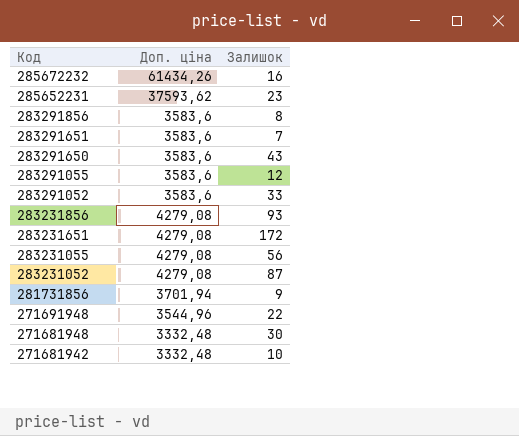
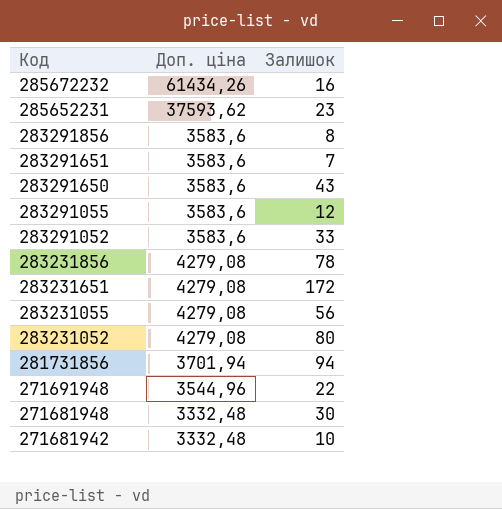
283231856 | Залишок: 93 -> 78
283231052 | Залишок: 87 -> 80
281731856 | Залишок: 9 -> 94

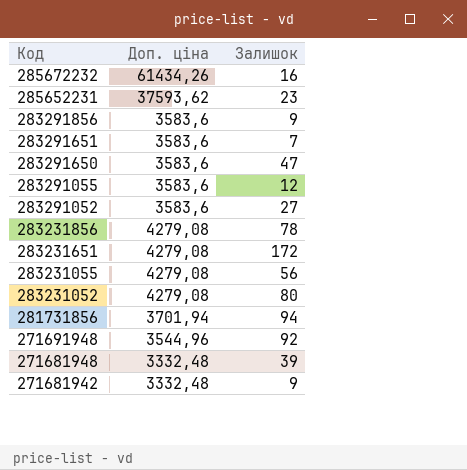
283291856 | Залишок: 8 -> 9
283291650 | Залишок: 43 -> 47
283291052 | Залишок: 33 -> 27
271691948 | Залишок: 22 -> 92
271681948 | Залишок: 30 -> 39
271681942 | Залишок: 10 -> 9

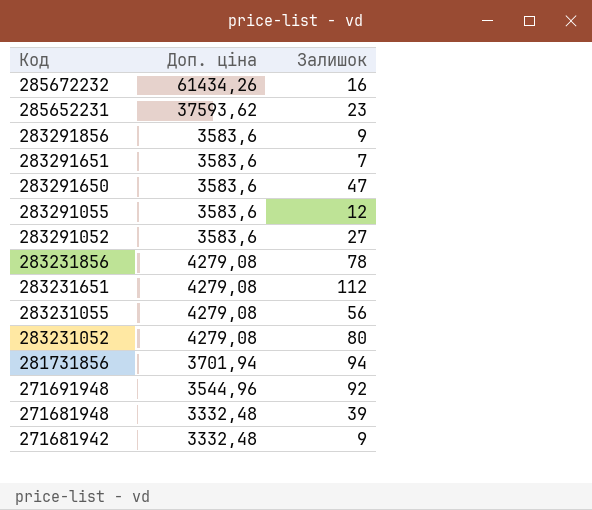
283231651 | Залишок: 172 -> 112

